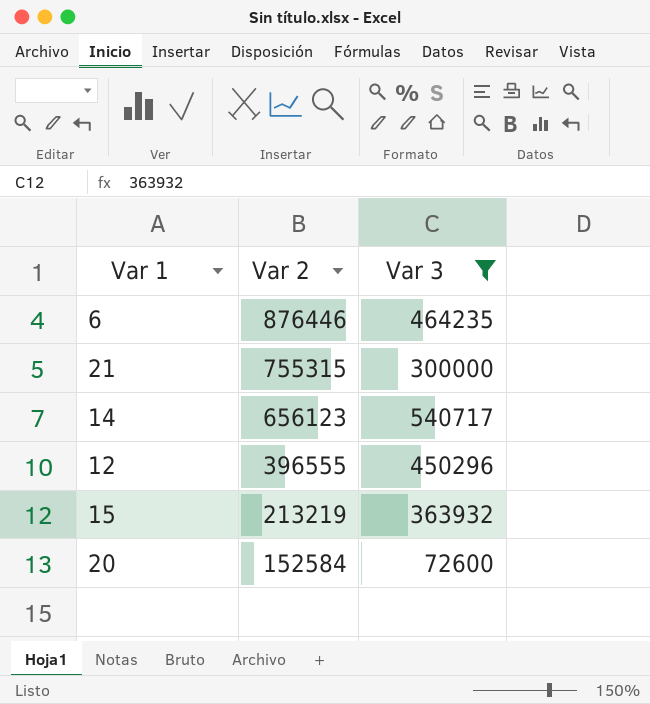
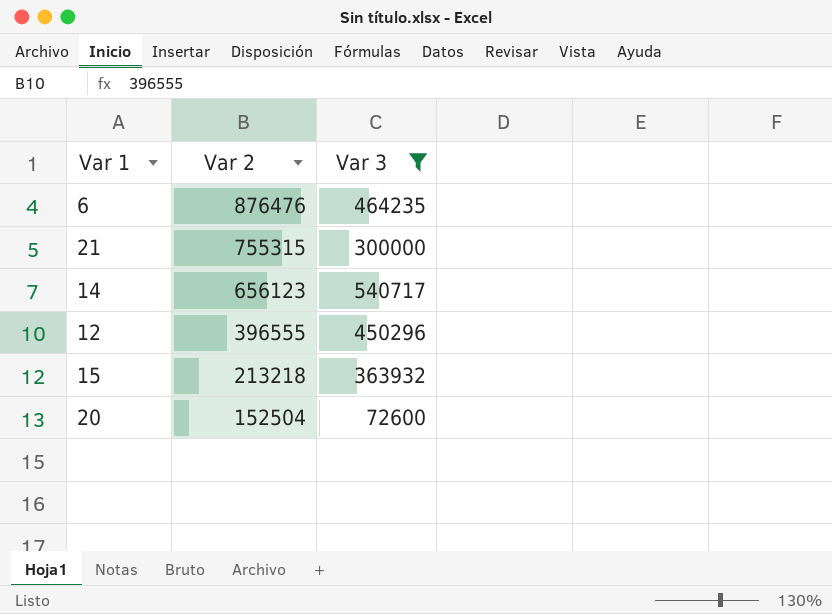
6 | Var 2: 876446 -> 876476
15 | Var 2: 213219 -> 213218
20 | Var 2: 152584 -> 152504

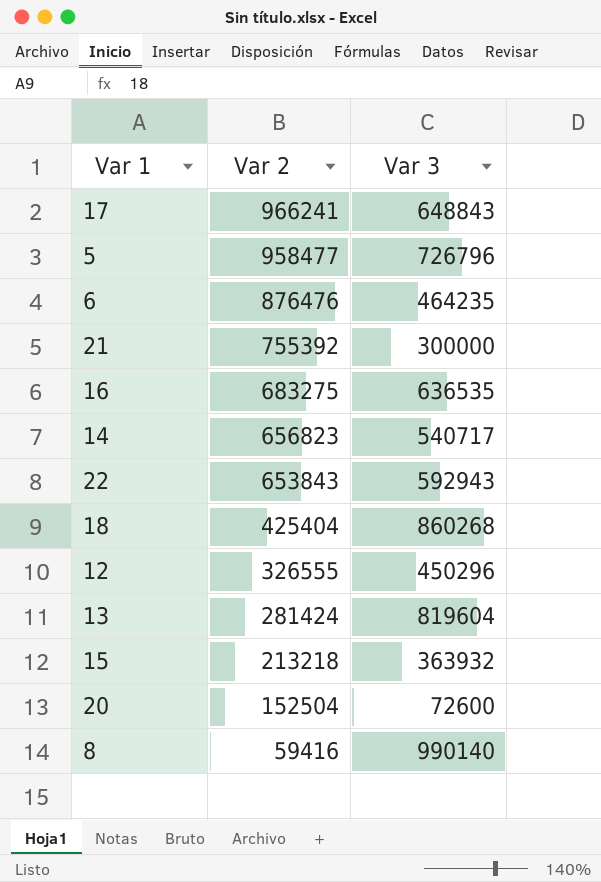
filter: Var 3 <= 540717 -> none
21 | Var 2: 755315 -> 755392
14 | Var 2: 656123 -> 656823
12 | Var 2: 396555 -> 326555

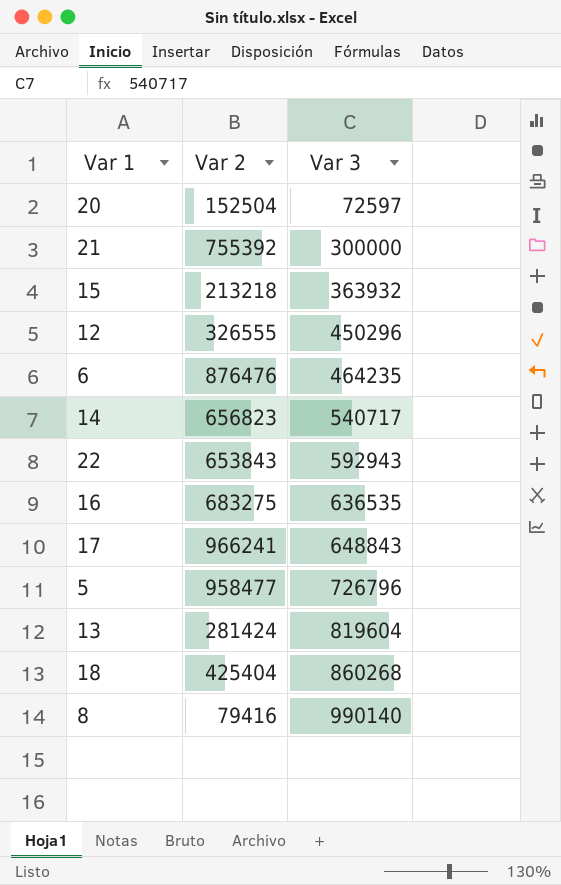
row order: Var 2 descending -> Var 3 ascending
20 | Var 3: 72600 -> 72597
8 | Var 2: 59416 -> 79416

